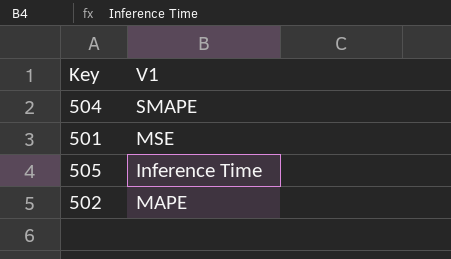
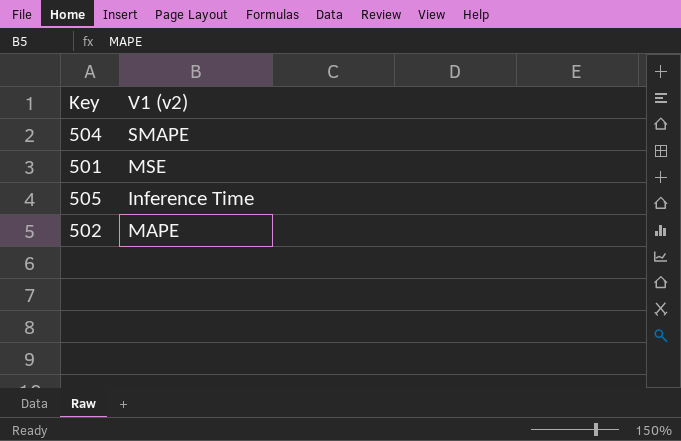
column name: V1 -> V1 (v2)

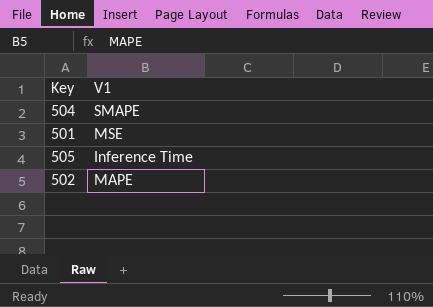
column name: V1 (v2) -> V1

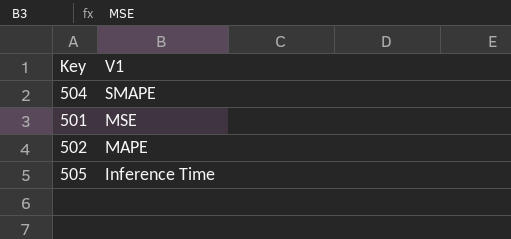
row order: none -> V1 descending

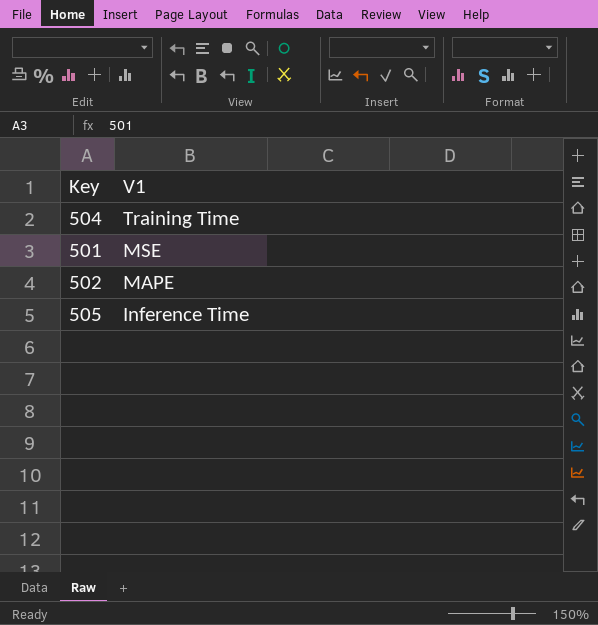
504 | V1: SMAPE -> Training Time

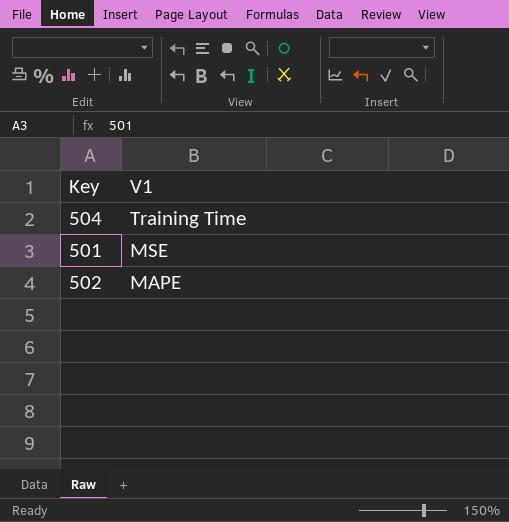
row 505: Inference Time -> none

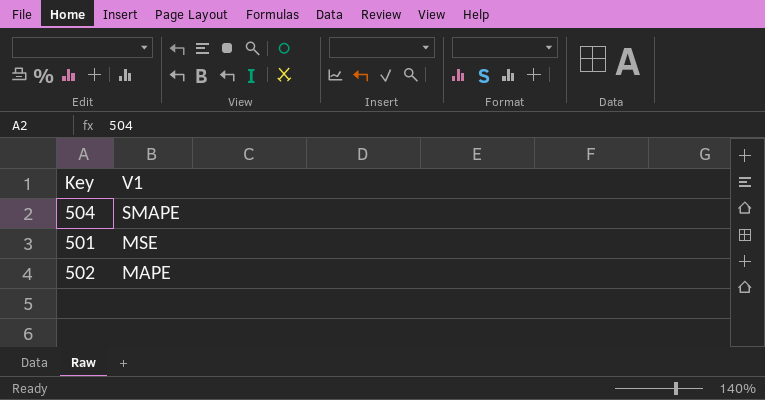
504 | V1: Training Time -> SMAPE

